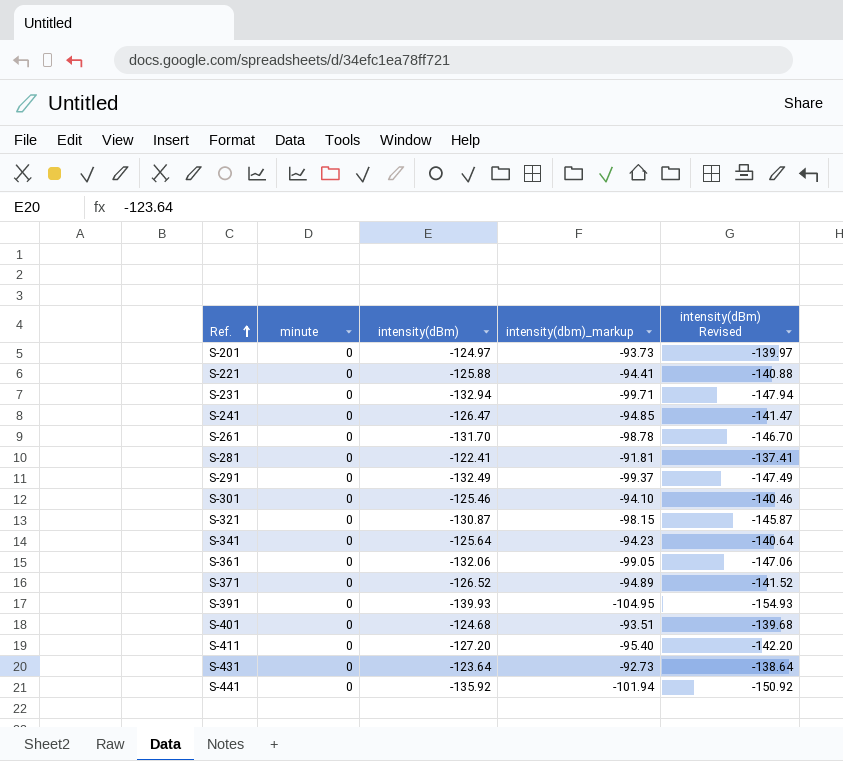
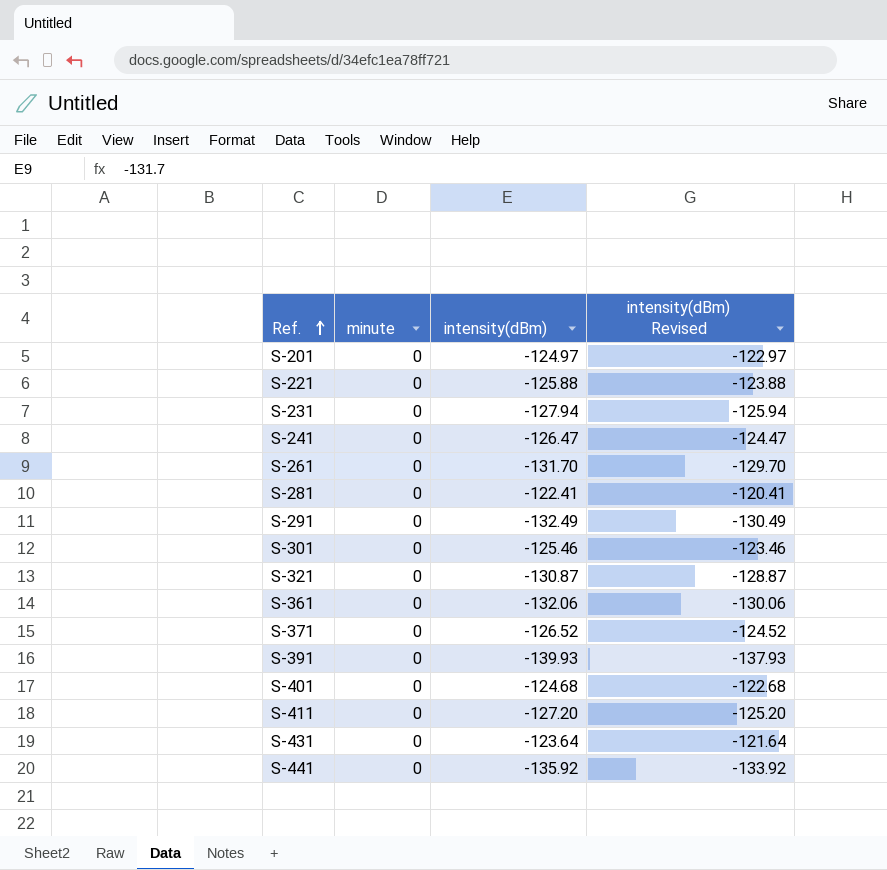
column intensity(dbm)_markup | formula: [intensity(dBm)] * 0.75 -> none
column intensity(dBm) Revised | formula: [intensity(dBm)] - 15 -> [intensity(dBm)] + 2
row S-341: 0 | -125.64 | -94.23 | -140.64 -> none
S-231 | intensity(dBm): -132.94 -> -127.94

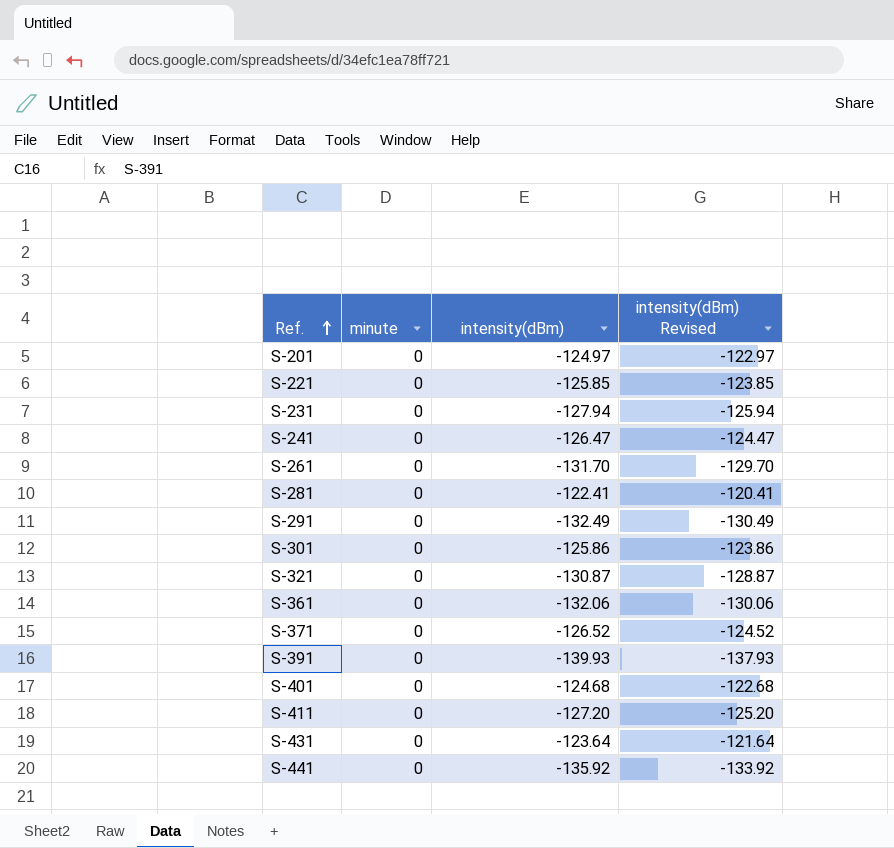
S-221 | intensity(dBm): -125.88 -> -125.85
S-221 | intensity(dBm) Revised: -123.88 -> -123.85
S-301 | intensity(dBm): -125.46 -> -125.86
S-301 | intensity(dBm) Revised: -123.46 -> -123.86

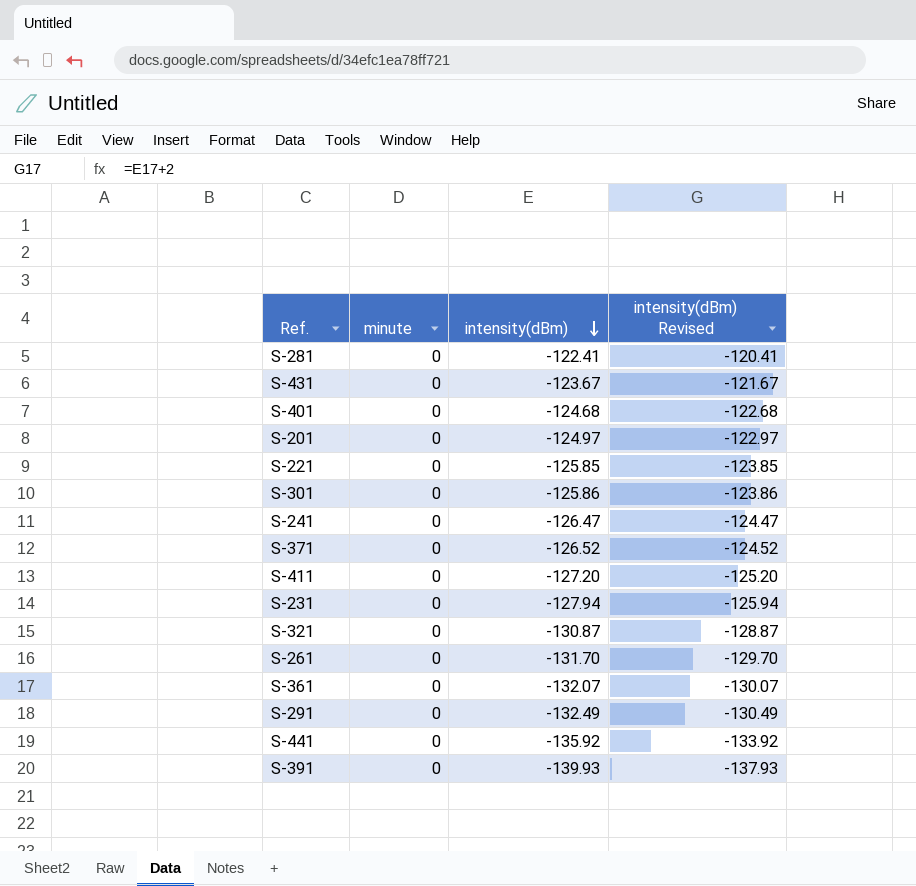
row order: Ref. ascending -> intensity(dBm) descending
S-431 | intensity(dBm): -123.64 -> -123.67
S-431 | intensity(dBm) Revised: -121.64 -> -121.67
S-361 | intensity(dBm): -132.06 -> -132.07
S-361 | intensity(dBm) Revised: -130.06 -> -130.07

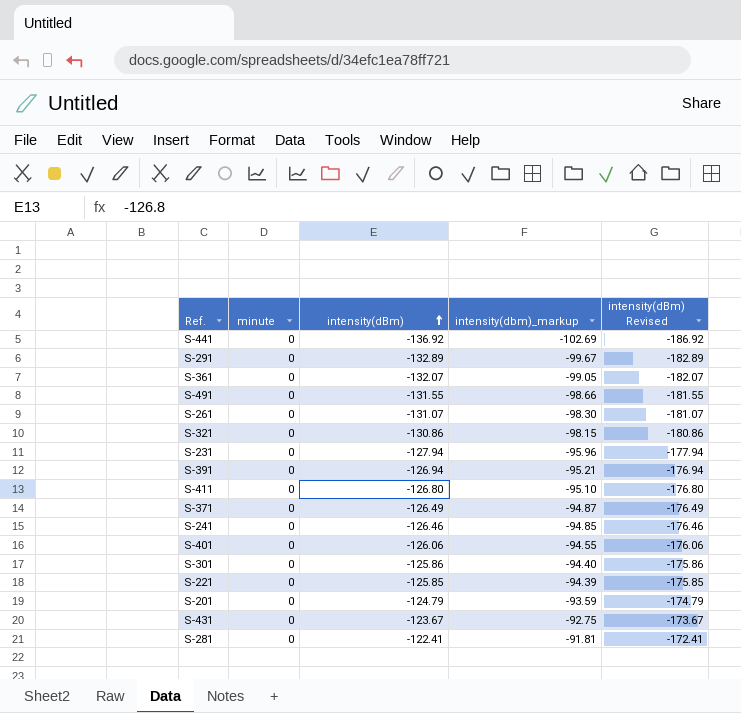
row order: intensity(dBm) descending -> intensity(dBm) ascending
column intensity(dbm)_markup | formula: none -> [intensity(dBm)] * 0.75
column intensity(dBm) Revised | formula: [intensity(dBm)] + 2 -> [intensity(dBm)] - 50
S-441 | intensity(dBm): -135.92 -> -136.92
S-291 | intensity(dBm): -132.49 -> -132.89
row S-491: none -> 0 | -131.55 | -98.66 | -181.55
S-261 | intensity(dBm): -131.70 -> -131.07
S-321 | intensity(dBm): -130.87 -> -130.86
S-391 | intensity(dBm): -139.93 -> -126.94
S-411 | intensity(dBm): -127.20 -> -126.80
S-371 | intensity(dBm): -126.52 -> -126.49
S-241 | intensity(dBm): -126.47 -> -126.46
S-401 | intensity(dBm): -124.68 -> -126.06
S-201 | intensity(dBm): -124.97 -> -124.79

